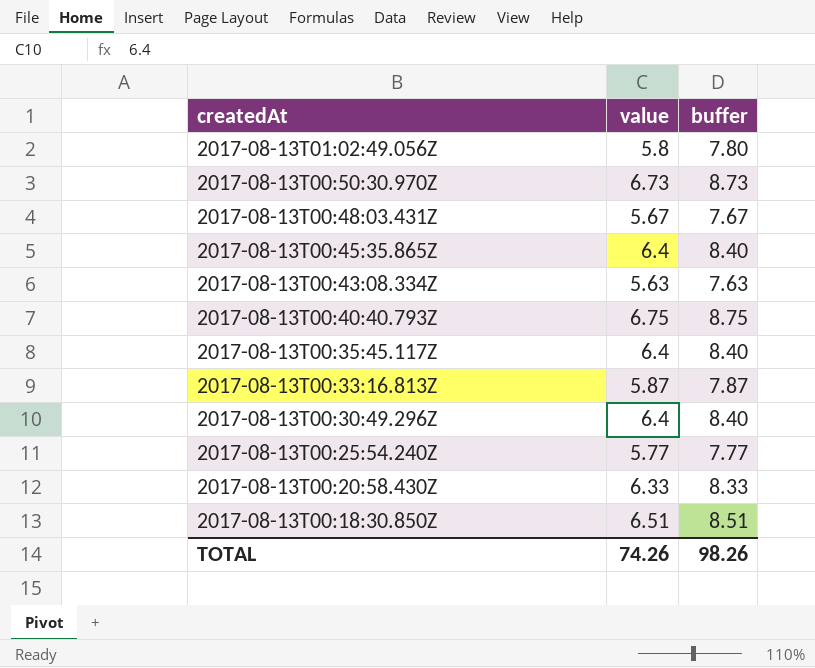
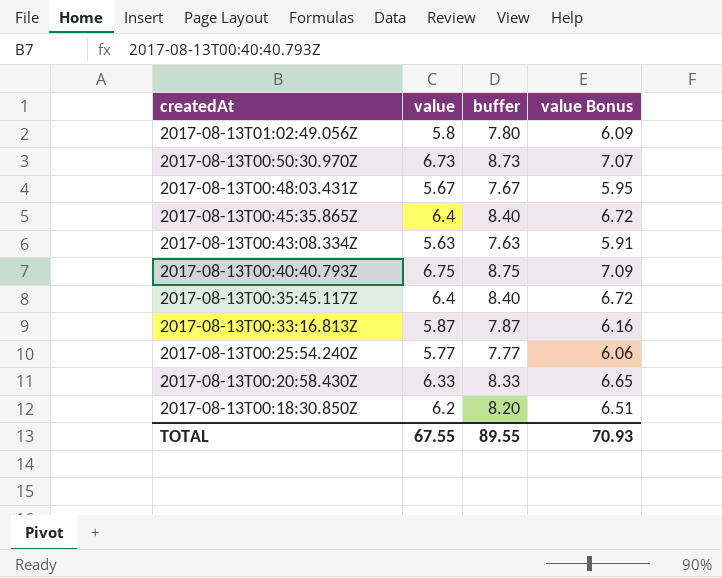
column value Bonus | formula: none -> [value] * 1.05
row 2017-08-13T00:30:49.296Z: 6.4 | 8.40 -> none
2017-08-13T00:18:30.850Z | value: 6.51 -> 6.2
2017-08-13T00:18:30.850Z | buffer: 8.51 -> 8.20
TOTAL | value: 74.26 -> 67.55
TOTAL | buffer: 98.26 -> 89.55

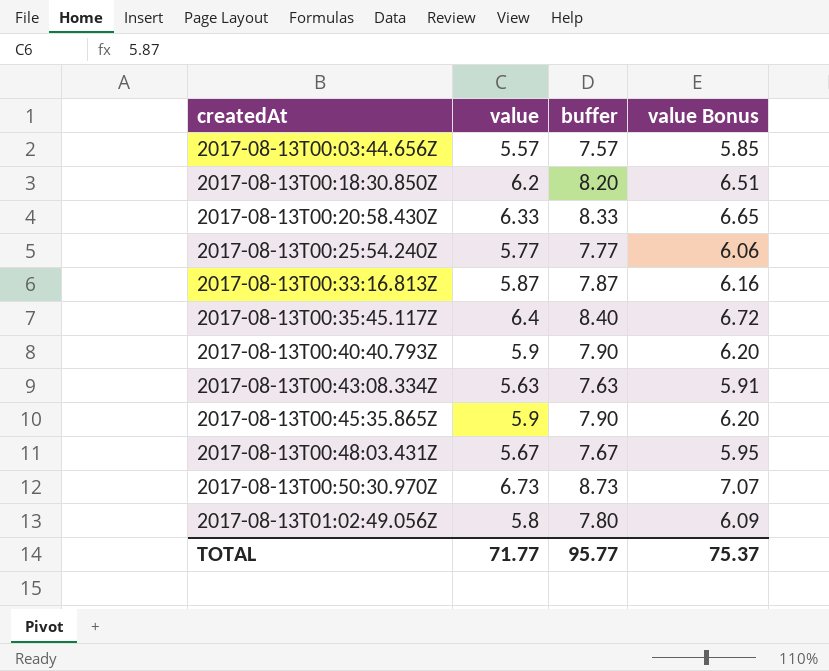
row order: createdAt descending -> createdAt ascending
row 2017-08-13T00:03:44.656Z: none -> 5.57 | 7.57 | 5.85
2017-08-13T00:40:40.793Z | value: 6.75 -> 5.9
2017-08-13T00:40:40.793Z | buffer: 8.75 -> 7.90
2017-08-13T00:40:40.793Z | value Bonus: 7.09 -> 6.20
2017-08-13T00:45:35.865Z | value: 6.4 -> 5.9
2017-08-13T00:45:35.865Z | buffer: 8.40 -> 7.90
2017-08-13T00:45:35.865Z | value Bonus: 6.72 -> 6.20
TOTAL | value: 67.55 -> 71.77
TOTAL | buffer: 89.55 -> 95.77
TOTAL | value Bonus: 70.93 -> 75.37

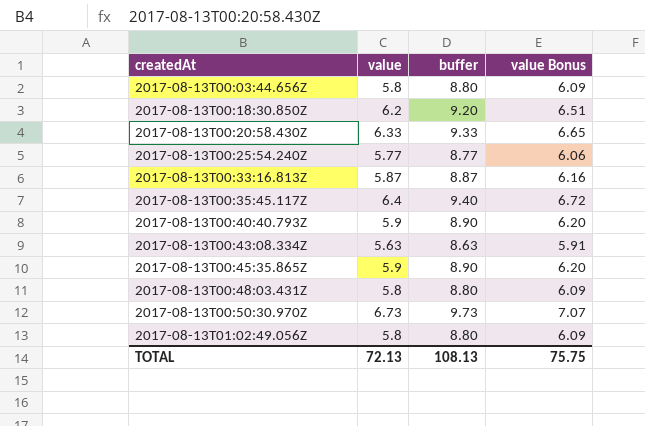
column buffer | formula: [value] + 2 -> [value] + 3
2017-08-13T00:03:44.656Z | value: 5.57 -> 5.8
2017-08-13T00:03:44.656Z | value Bonus: 5.85 -> 6.09
2017-08-13T00:48:03.431Z | value: 5.67 -> 5.8
2017-08-13T00:48:03.431Z | value Bonus: 5.95 -> 6.09
TOTAL | value: 71.77 -> 72.13
TOTAL | buffer: 95.77 -> 108.13
TOTAL | value Bonus: 75.37 -> 75.75

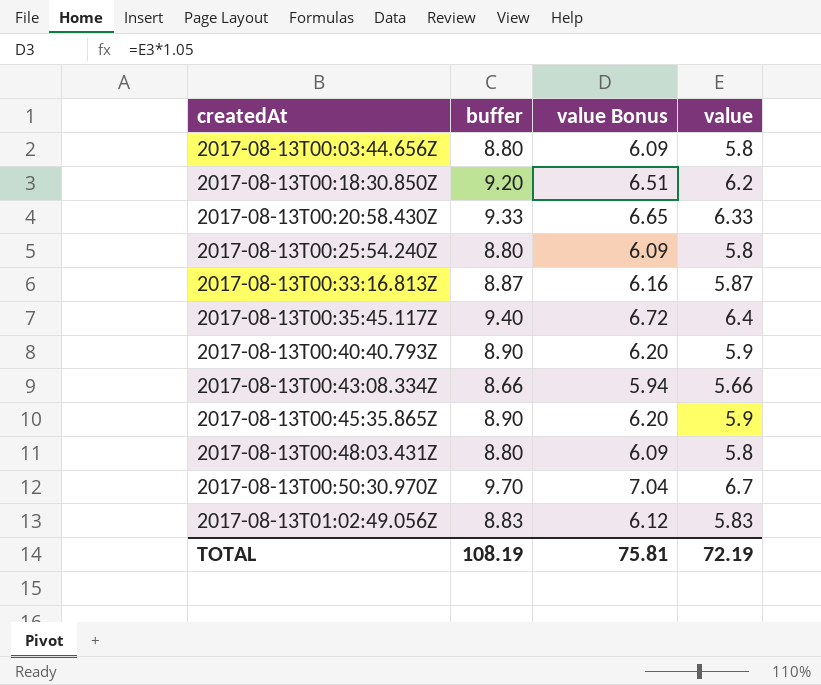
column value | position: 2 -> 4
2017-08-13T00:25:54.240Z | buffer: 8.77 -> 8.80
2017-08-13T00:25:54.240Z | value Bonus: 6.06 -> 6.09
2017-08-13T00:25:54.240Z | value: 5.77 -> 5.8
2017-08-13T00:43:08.334Z | buffer: 8.63 -> 8.66
2017-08-13T00:43:08.334Z | value Bonus: 5.91 -> 5.94
2017-08-13T00:43:08.334Z | value: 5.63 -> 5.66
2017-08-13T00:50:30.970Z | buffer: 9.73 -> 9.70
2017-08-13T00:50:30.970Z | value Bonus: 7.07 -> 7.04
2017-08-13T00:50:30.970Z | value: 6.73 -> 6.7
2017-08-13T01:02:49.056Z | buffer: 8.80 -> 8.83
2017-08-13T01:02:49.056Z | value Bonus: 6.09 -> 6.12
2017-08-13T01:02:49.056Z | value: 5.8 -> 5.83
TOTAL | buffer: 108.13 -> 108.19
TOTAL | value Bonus: 75.75 -> 75.81
TOTAL | value: 72.13 -> 72.19

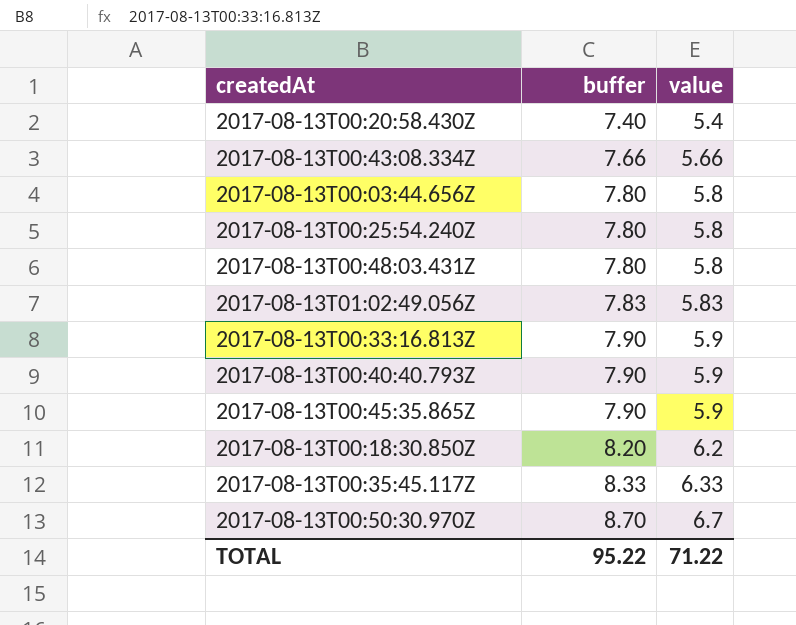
row order: createdAt ascending -> buffer ascending
column value Bonus | formula: [value] * 1.05 -> none
column buffer | formula: [value] + 3 -> [value] + 2
2017-08-13T00:20:58.430Z | value: 6.33 -> 5.4
2017-08-13T00:33:16.813Z | value: 5.87 -> 5.9
2017-08-13T00:35:45.117Z | value: 6.4 -> 6.33
TOTAL | buffer: 108.19 -> 95.22
TOTAL | value: 72.19 -> 71.22

